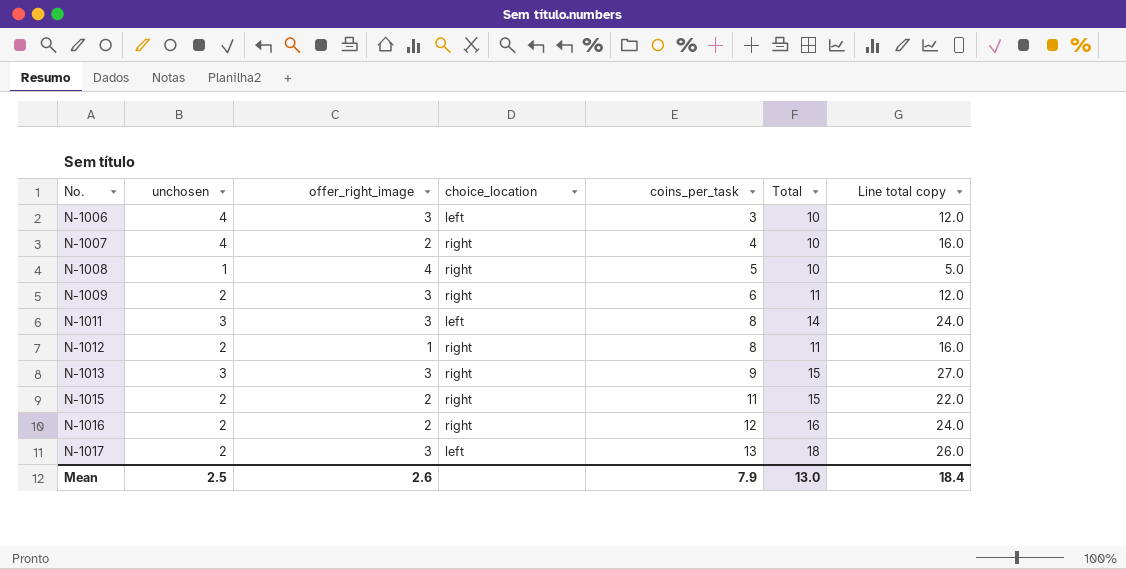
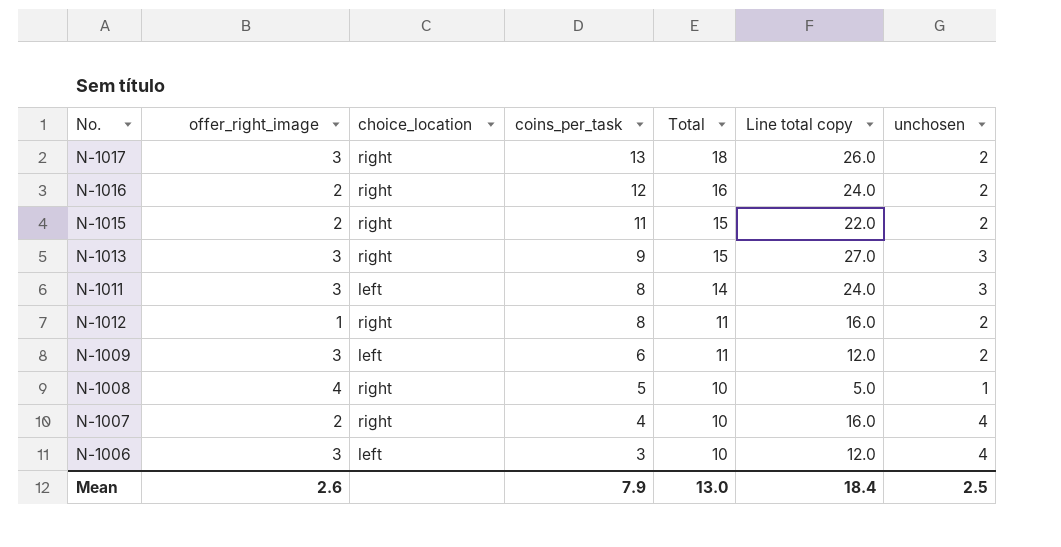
row order: No. ascending -> coins_per_task descending
column unchosen | position: 2 -> 7
N-1017 | choice_location: left -> right
N-1009 | choice_location: right -> left

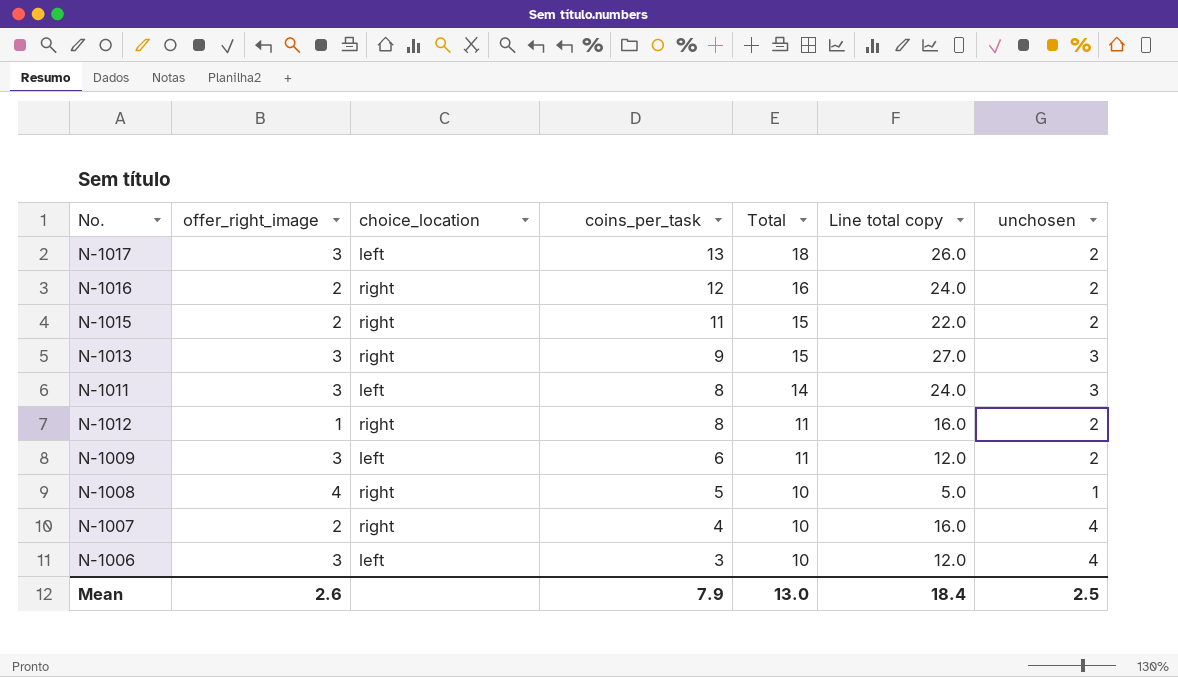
N-1017 | choice_location: right -> left

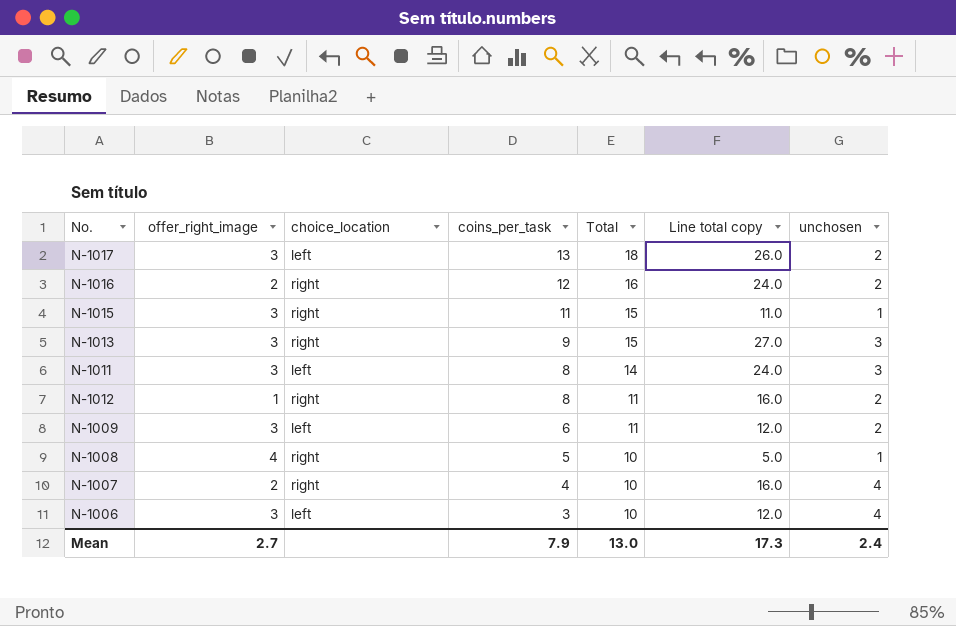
N-1015 | offer_right_image: 2 -> 3
N-1015 | Line total copy: 22.0 -> 11.0
N-1015 | unchosen: 2 -> 1
Mean | offer_right_image: 2.6 -> 2.7
Mean | Line total copy: 18.4 -> 17.3
Mean | unchosen: 2.5 -> 2.4

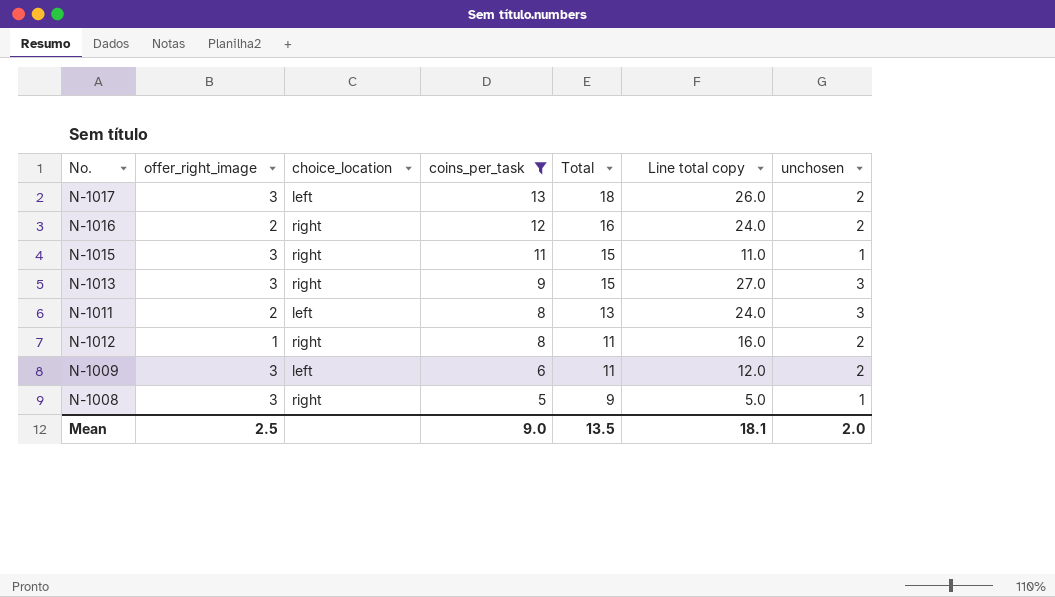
filter: none -> coins_per_task >= 5
N-1011 | offer_right_image: 3 -> 2
N-1011 | Total: 14 -> 13
N-1008 | offer_right_image: 4 -> 3
N-1008 | Total: 10 -> 9
Mean | offer_right_image: 2.7 -> 2.5
Mean | coins_per_task: 7.9 -> 9.0
Mean | Total: 13.0 -> 13.5
Mean | Line total copy: 17.3 -> 18.1
Mean | unchosen: 2.4 -> 2.0

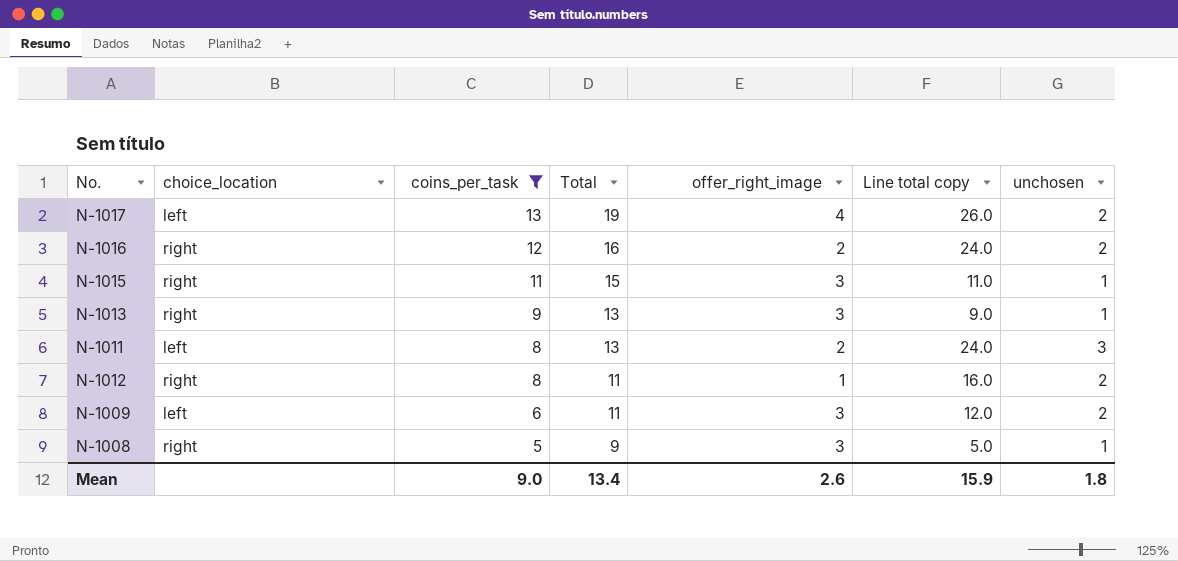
column offer_right_image | position: 2 -> 5
N-1017 | Total: 18 -> 19
N-1017 | offer_right_image: 3 -> 4
N-1013 | Total: 15 -> 13
N-1013 | Line total copy: 27.0 -> 9.0
N-1013 | unchosen: 3 -> 1
Mean | Total: 13.5 -> 13.4
Mean | offer_right_image: 2.5 -> 2.6
Mean | Line total copy: 18.1 -> 15.9
Mean | unchosen: 2.0 -> 1.8

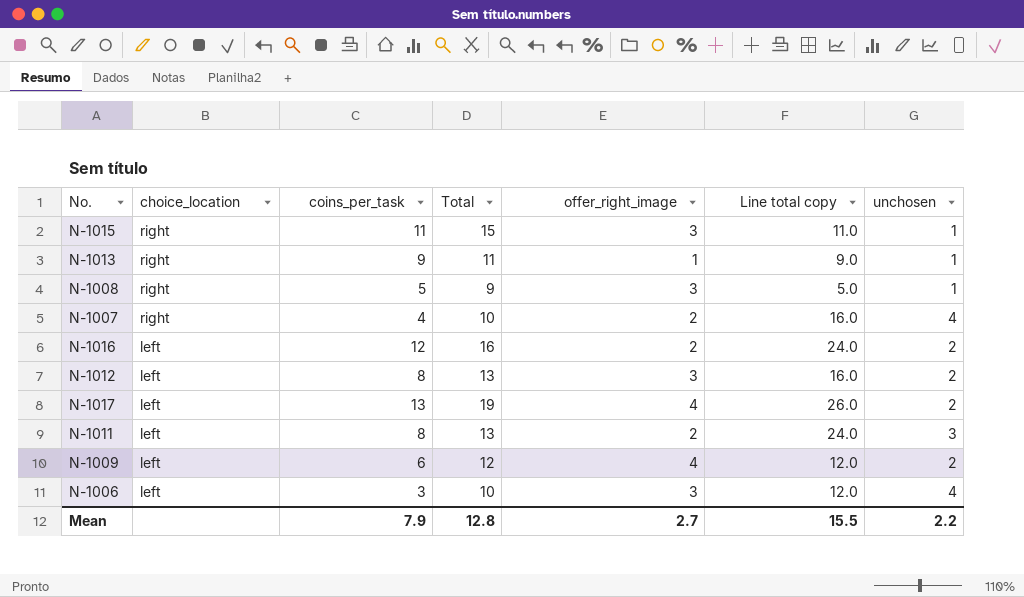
filter: coins_per_task >= 5 -> none
row order: coins_per_task descending -> choice_location descending
N-1013 | Total: 13 -> 11
N-1013 | offer_right_image: 3 -> 1
N-1016 | choice_location: right -> left
N-1012 | choice_location: right -> left
N-1012 | Total: 11 -> 13
N-1012 | offer_right_image: 1 -> 3
N-1009 | Total: 11 -> 12
N-1009 | offer_right_image: 3 -> 4
Mean | coins_per_task: 9.0 -> 7.9
Mean | Total: 13.4 -> 12.8
Mean | offer_right_image: 2.6 -> 2.7
Mean | Line total copy: 15.9 -> 15.5
Mean | unchosen: 1.8 -> 2.2

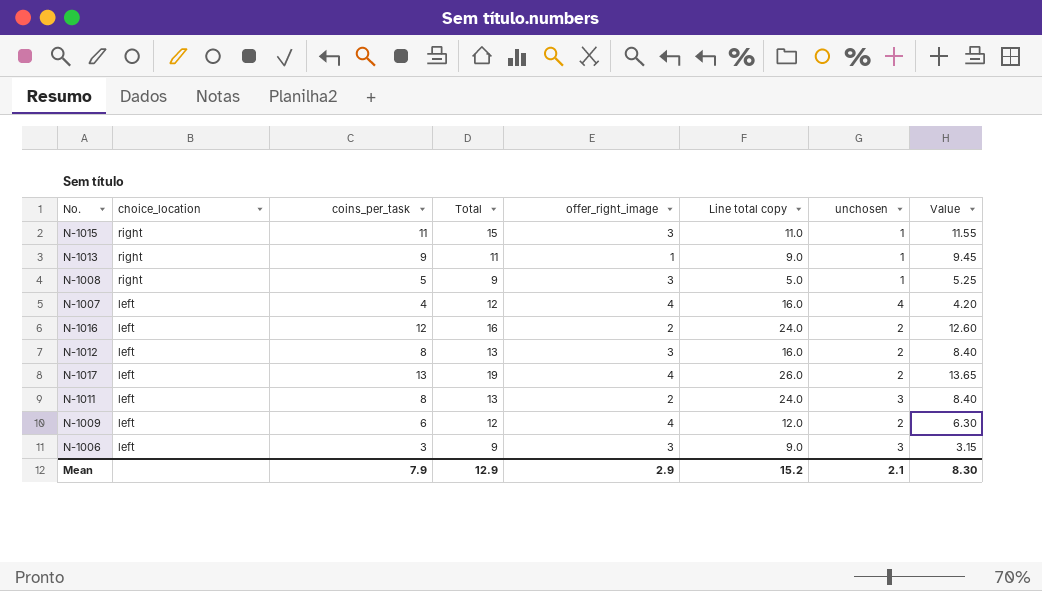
column Value | formula: none -> [coins_per_task] * 1.05
N-1007 | choice_location: right -> left
N-1007 | Total: 10 -> 12
N-1007 | offer_right_image: 2 -> 4
N-1006 | Total: 10 -> 9
N-1006 | Line total copy: 12.0 -> 9.0
N-1006 | unchosen: 4 -> 3
Mean | Total: 12.8 -> 12.9
Mean | offer_right_image: 2.7 -> 2.9
Mean | Line total copy: 15.5 -> 15.2
Mean | unchosen: 2.2 -> 2.1

